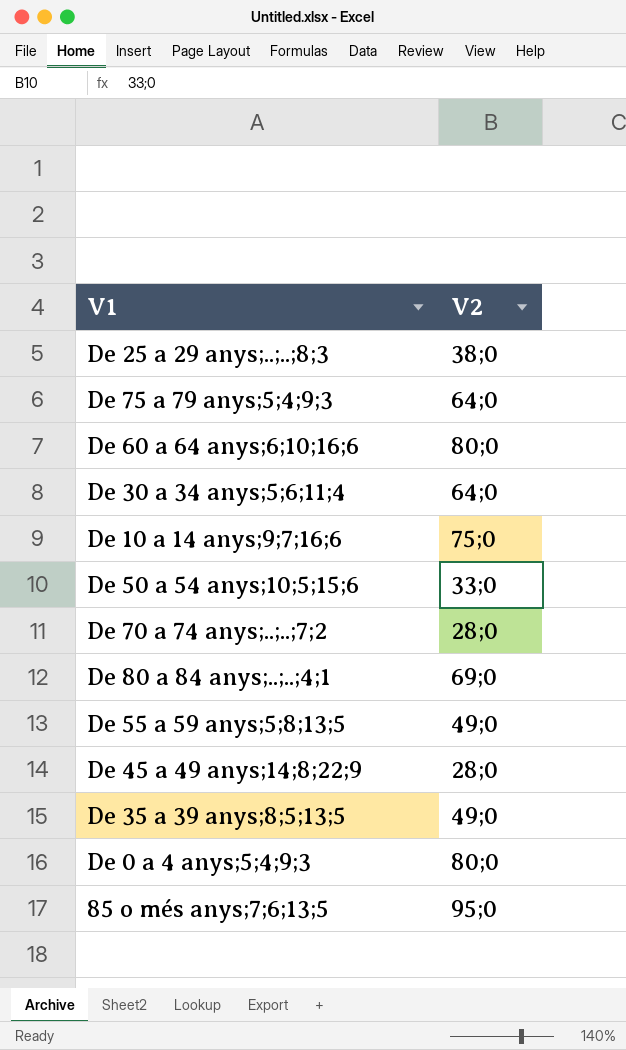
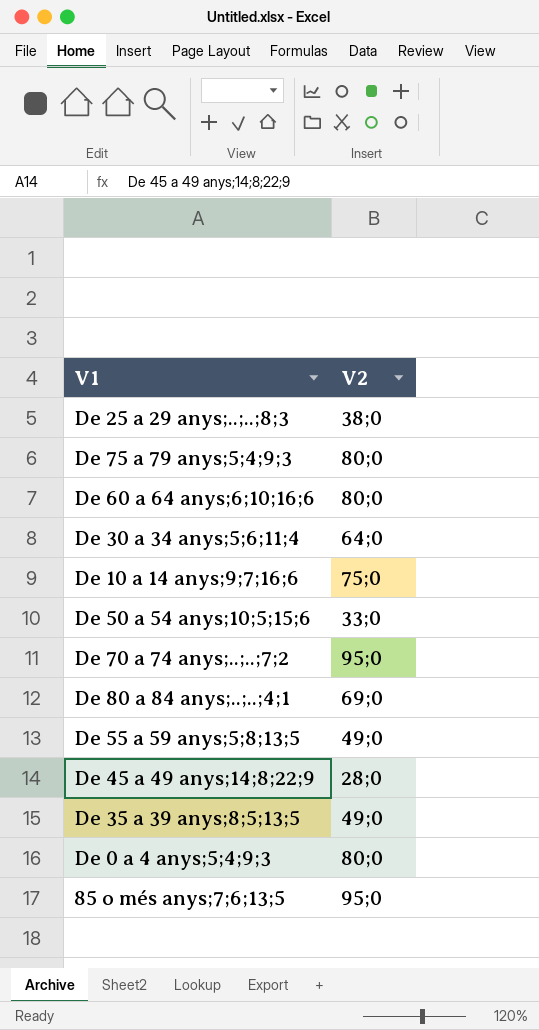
De 75 a 79 anys;5;4;9;3 | V2: 64;0 -> 80;0
De 70 a 74 anys;..;..;7;2 | V2: 28;0 -> 95;0

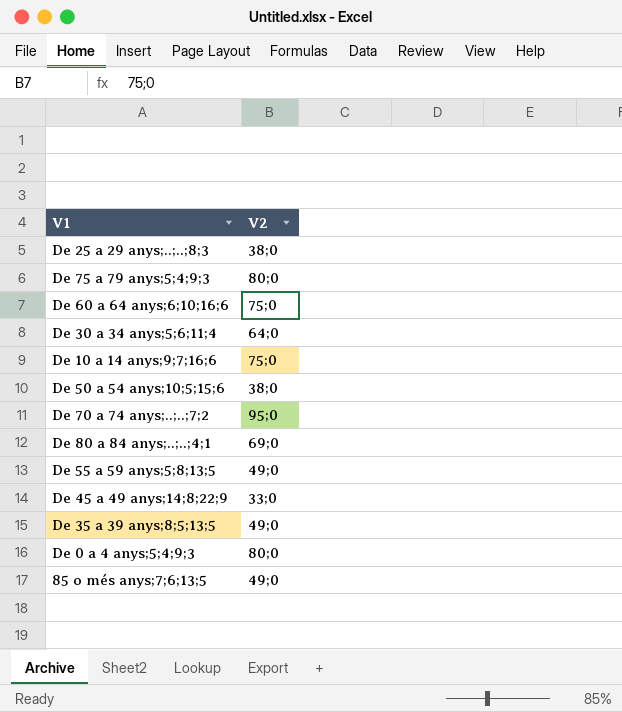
De 60 a 64 anys;6;10;16;6 | V2: 80;0 -> 75;0
De 50 a 54 anys;10;5;15;6 | V2: 33;0 -> 38;0
De 45 a 49 anys;14;8;22;9 | V2: 28;0 -> 33;0
85 o més anys;7;6;13;5 | V2: 95;0 -> 49;0

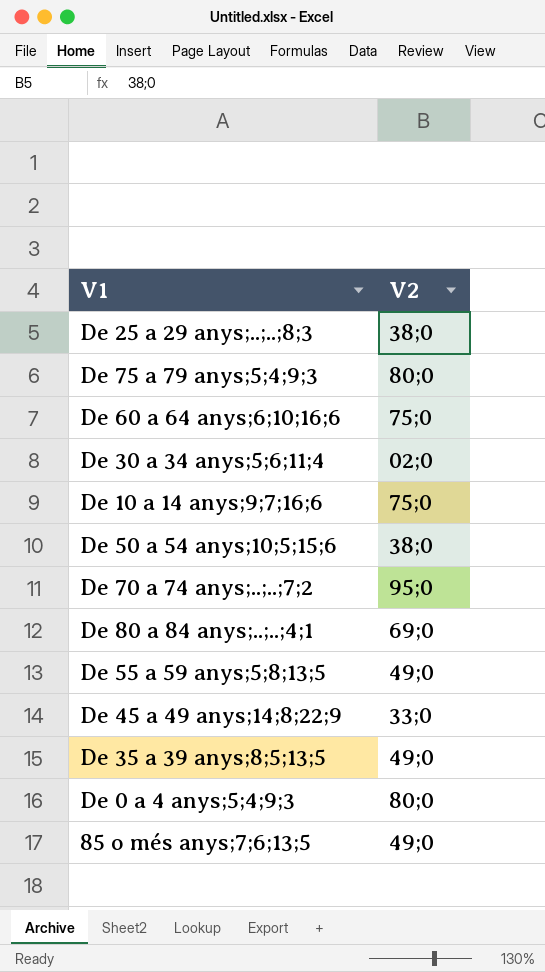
De 30 a 34 anys;5;6;11;4 | V2: 64;0 -> 02;0

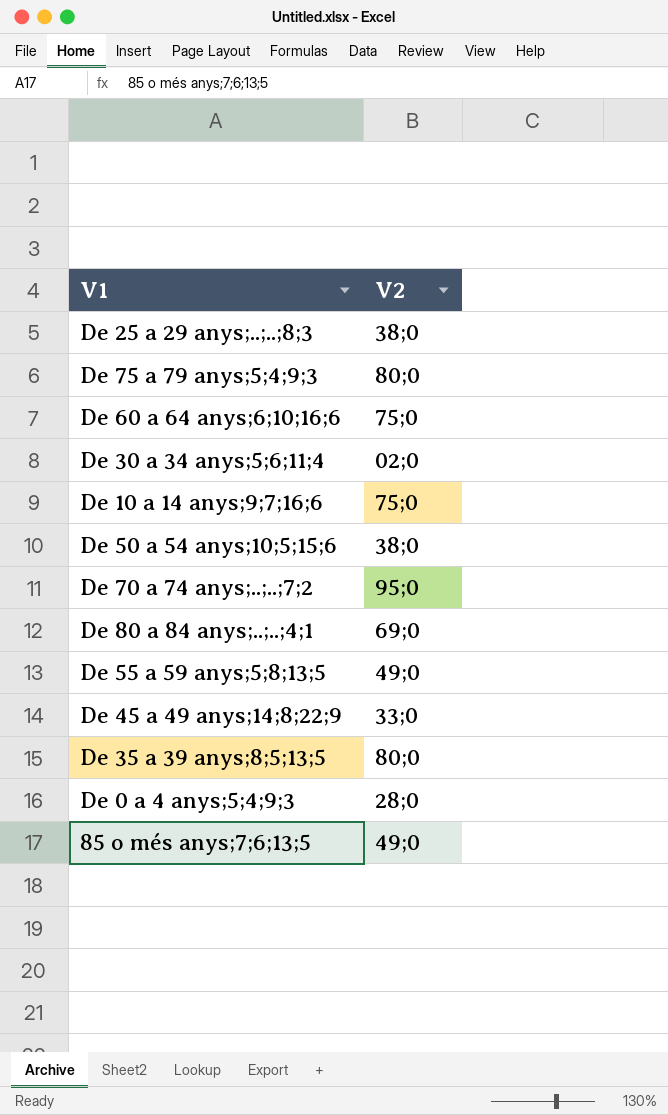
De 35 a 39 anys;8;5;13;5 | V2: 49;0 -> 80;0
De 0 a 4 anys;5;4;9;3 | V2: 80;0 -> 28;0

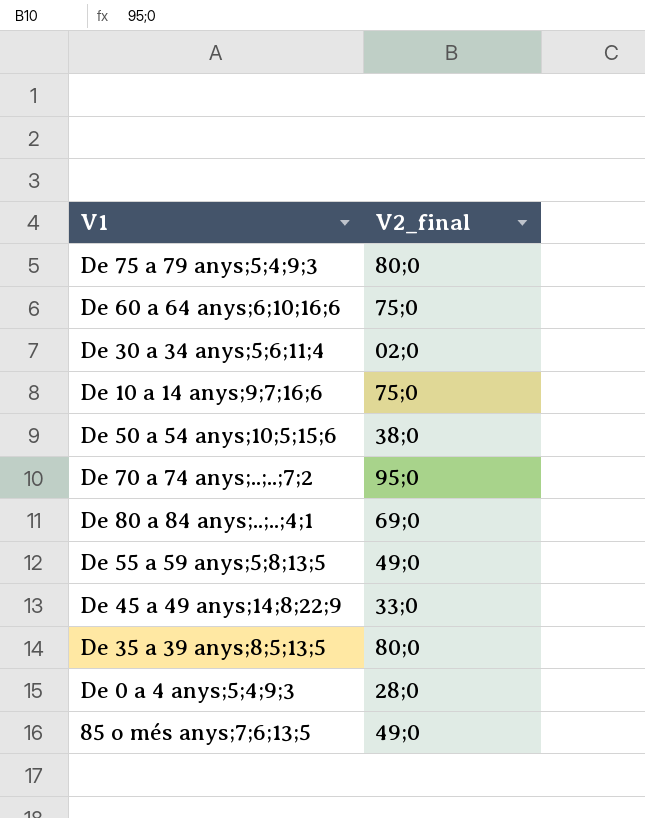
column name: V2 -> V2_final
row De 25 a 29 anys;..;..;8;3: 38;0 -> none

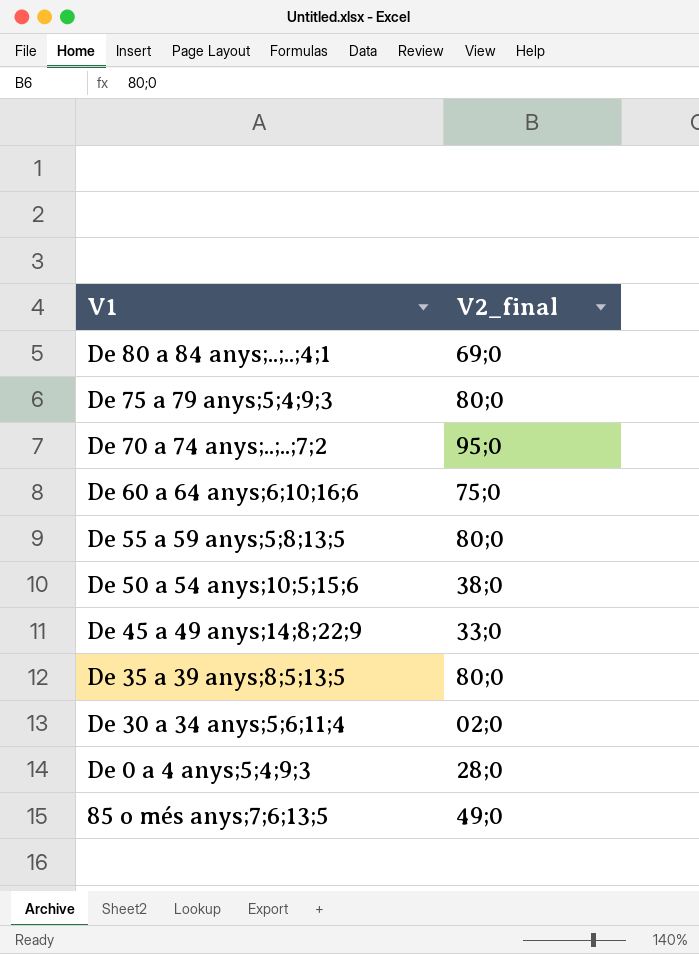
row order: none -> V1 descending
row De 10 a 14 anys;9;7;16;6: 75;0 -> none
De 55 a 59 anys;5;8;13;5 | V2_final: 49;0 -> 80;0

